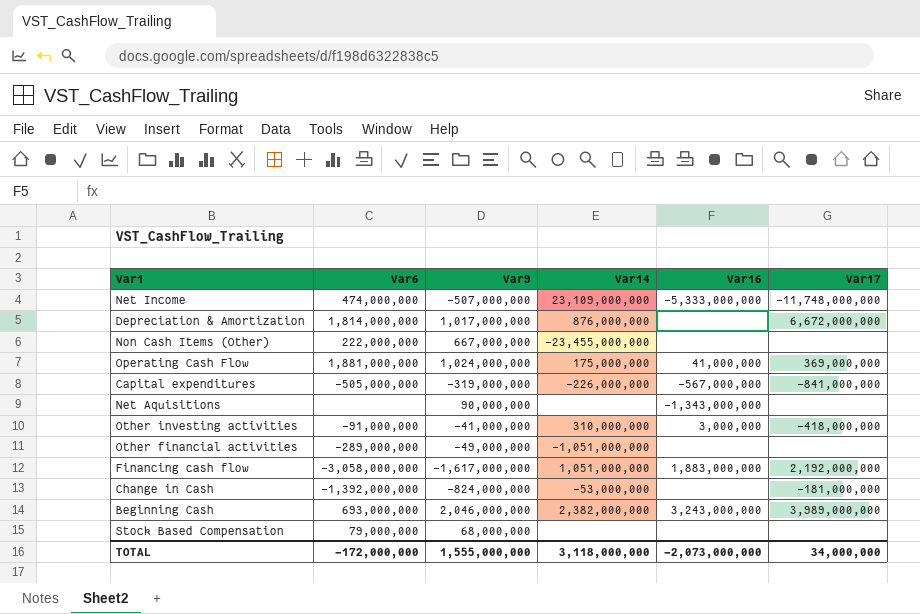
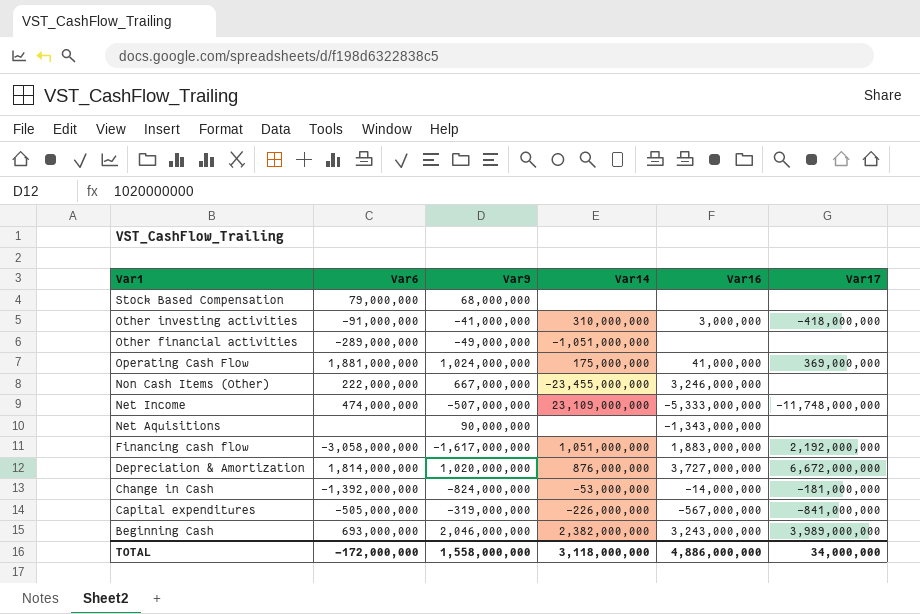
row order: none -> Var1 descending
Non Cash Items (Other) | Var16: none -> 3,246,000,000
Depreciation & Amortization | Var9: 1,017,000,000 -> 1,020,000,000
Depreciation & Amortization | Var16: none -> 3,727,000,000
Change in Cash | Var16: none -> -14,000,000
TOTAL | Var9: 1,555,000,000 -> 1,558,000,000
TOTAL | Var16: -2,073,000,000 -> 4,886,000,000

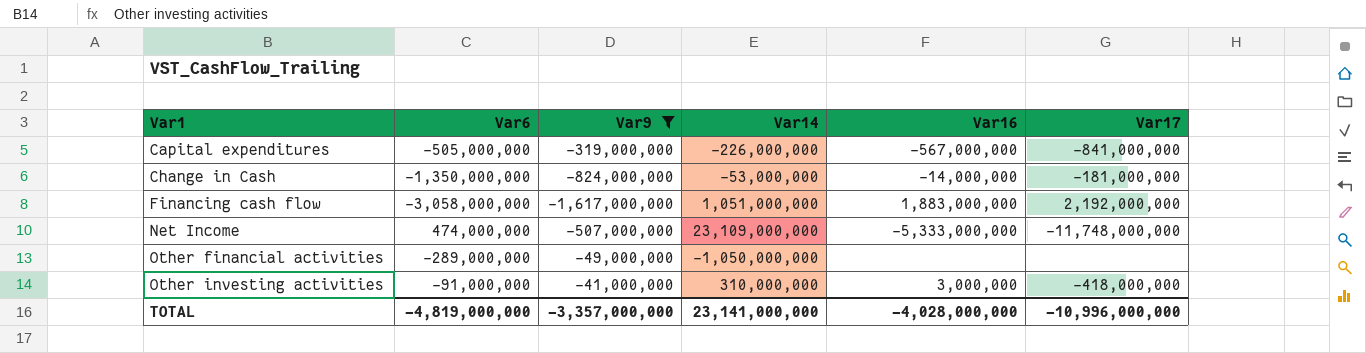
filter: none -> Var9 <= -41,000,000
row order: Var1 descending -> Var1 ascending
Change in Cash | Var6: -1,392,000,000 -> -1,350,000,000
Other financial activities | Var14: -1,051,000,000 -> -1,050,000,000
TOTAL | Var6: -172,000,000 -> -4,819,000,000
TOTAL | Var9: 1,558,000,000 -> -3,357,000,000
TOTAL | Var14: 3,118,000,000 -> 23,141,000,000
TOTAL | Var16: 4,886,000,000 -> -4,028,000,000
TOTAL | Var17: 34,000,000 -> -10,996,000,000

